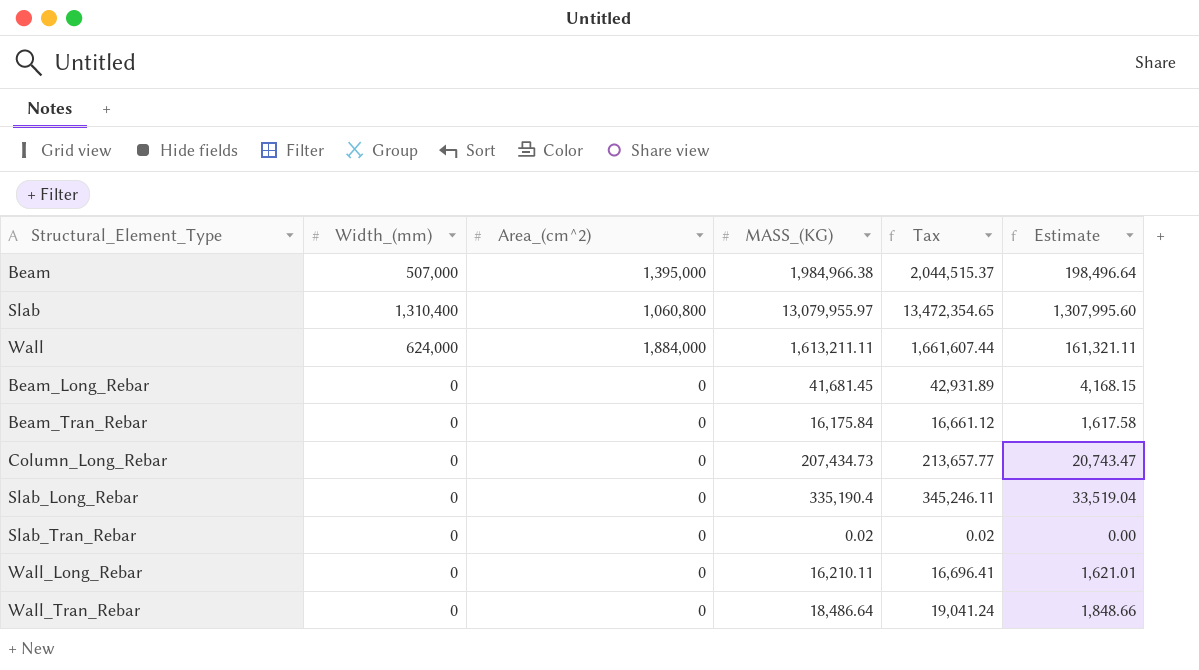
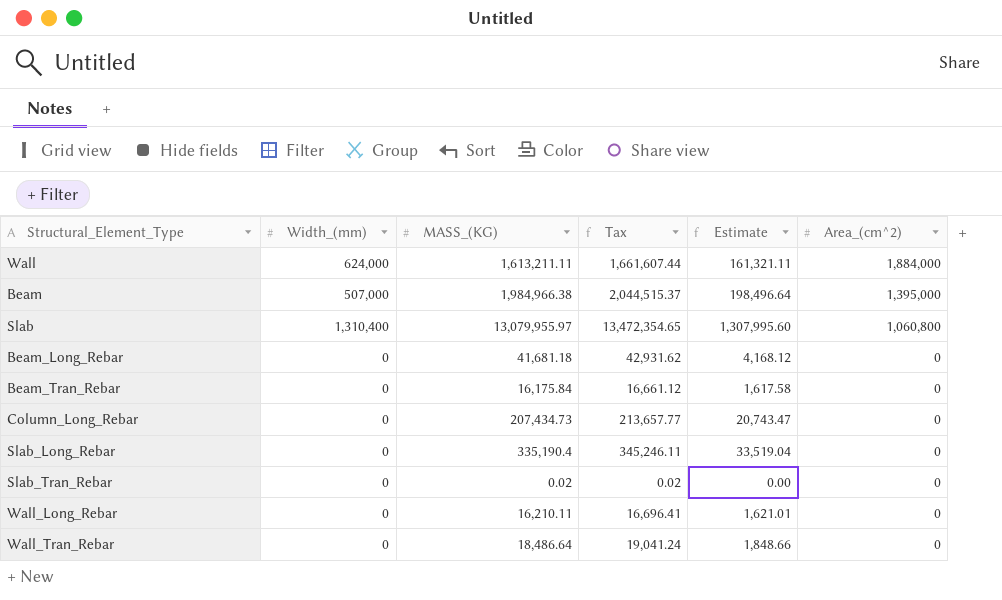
row order: none -> Area_(cm^2) descending
column Area_(cm^2) | position: 3 -> 6
Beam_Long_Rebar | MASS_(KG): 41,681.45 -> 41,681.18
Beam_Long_Rebar | Tax: 42,931.89 -> 42,931.62
Beam_Long_Rebar | Estimate: 4,168.15 -> 4,168.12

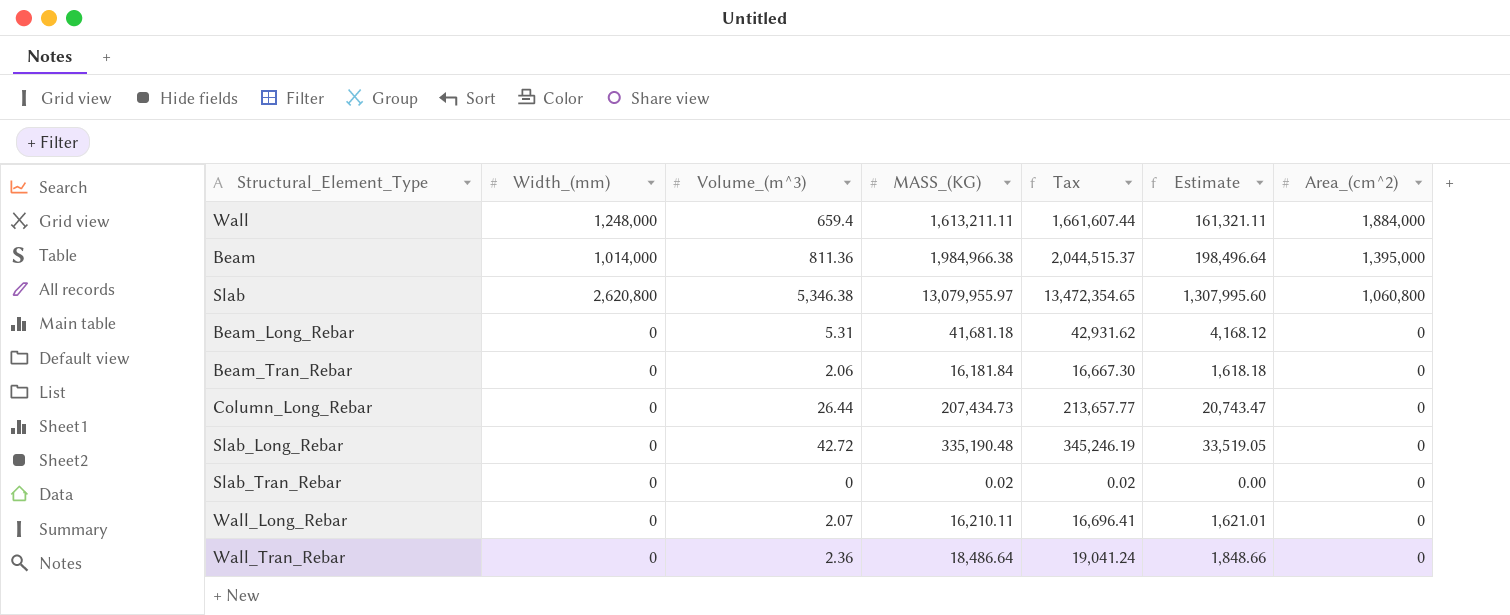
column Volume_(m^3) | position: none -> 3
Wall | Width_(mm): 624,000 -> 1,248,000
Beam | Width_(mm): 507,000 -> 1,014,000
Slab | Width_(mm): 1,310,400 -> 2,620,800
Beam_Tran_Rebar | MASS_(KG): 16,175.84 -> 16,181.84
Beam_Tran_Rebar | Tax: 16,661.12 -> 16,667.30
Beam_Tran_Rebar | Estimate: 1,617.58 -> 1,618.18
Slab_Long_Rebar | MASS_(KG): 335,190.4 -> 335,190.48
Slab_Long_Rebar | Tax: 345,246.11 -> 345,246.19
Slab_Long_Rebar | Estimate: 33,519.04 -> 33,519.05

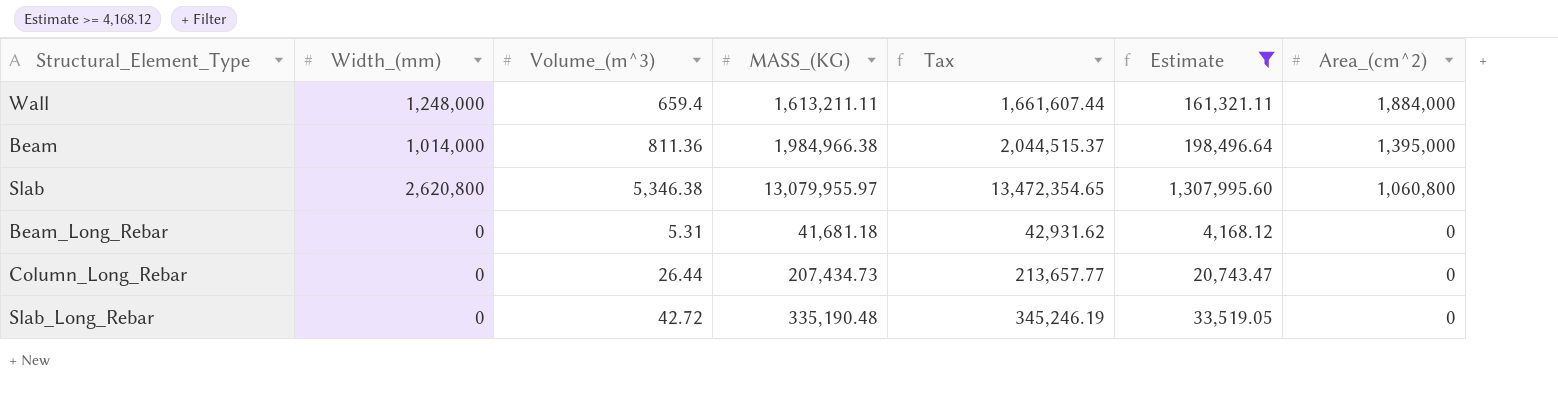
filter: none -> Estimate >= 4,168.12

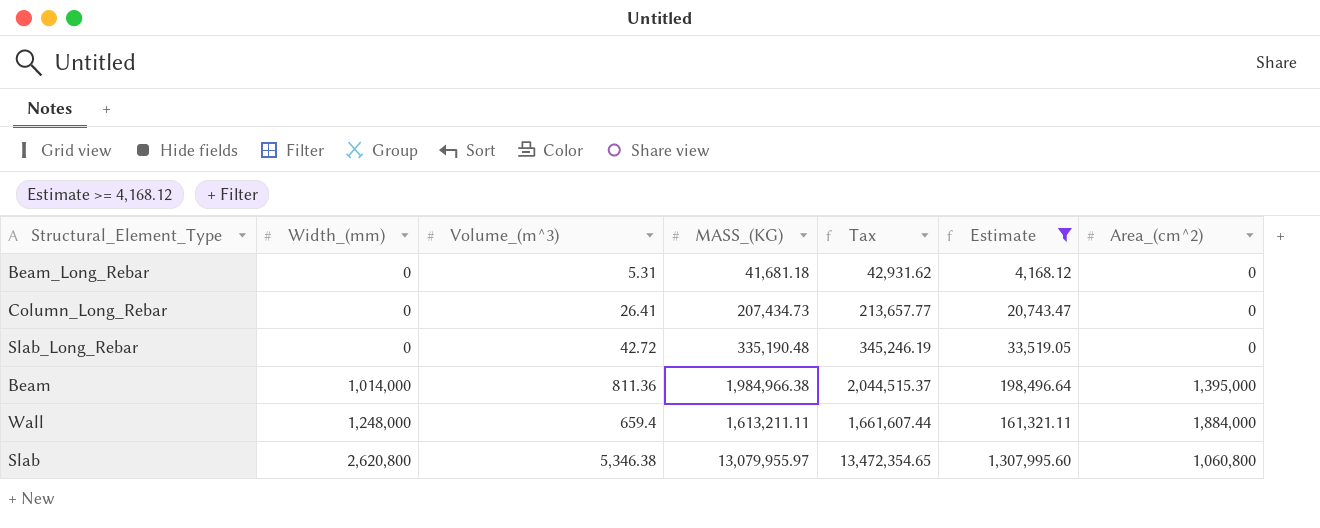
row order: Area_(cm^2) descending -> Width_(mm) ascending
Column_Long_Rebar | Volume_(m^3): 26.44 -> 26.41

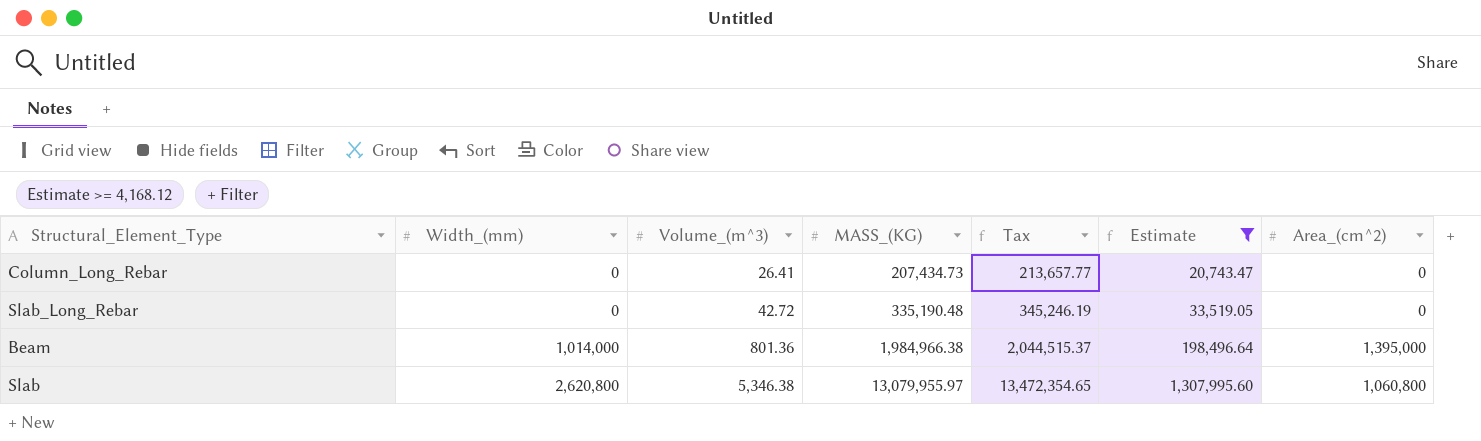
row Beam_Long_Rebar: 0 | 5.31 | 41,681.18 | 42,931.62 | 4,168.12 | 0 -> none
row Wall: 1,248,000 | 659.4 | 1,613,211.11 | 1,661,607.44 | 161,321.11 | 1,884,000 -> none
Beam | Volume_(m^3): 811.36 -> 801.36

